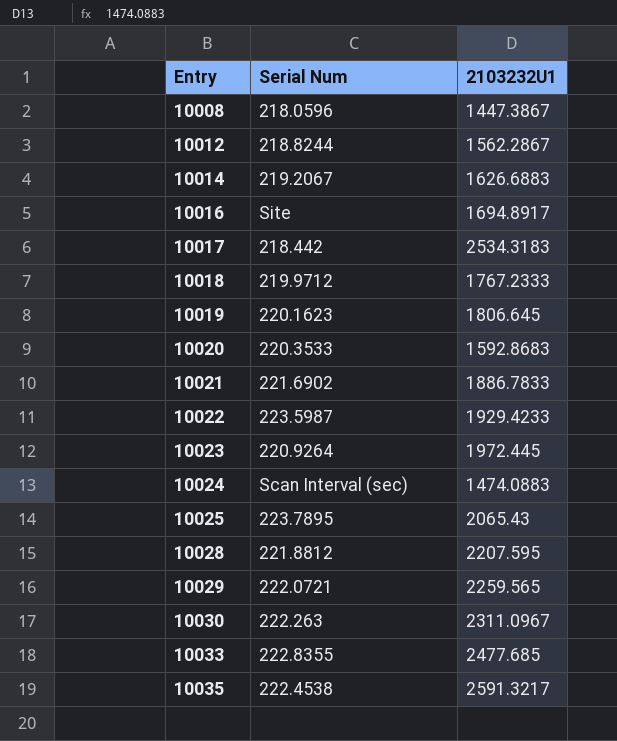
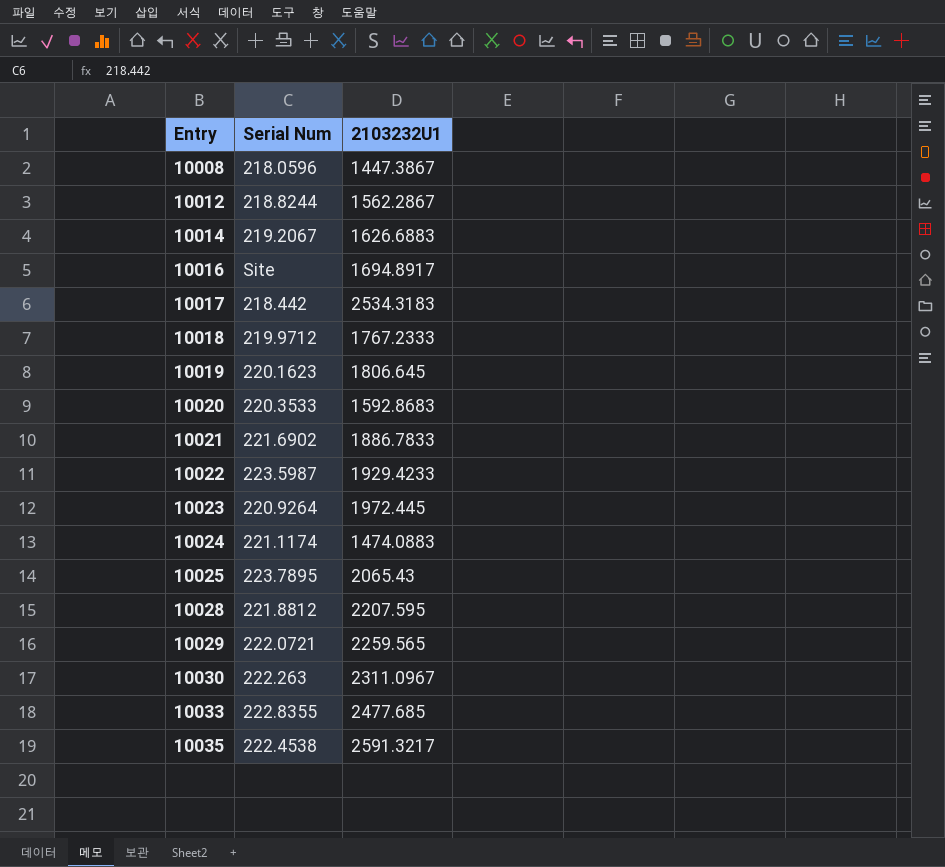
10024 | Serial Num: Scan Interval (sec) -> 221.1174

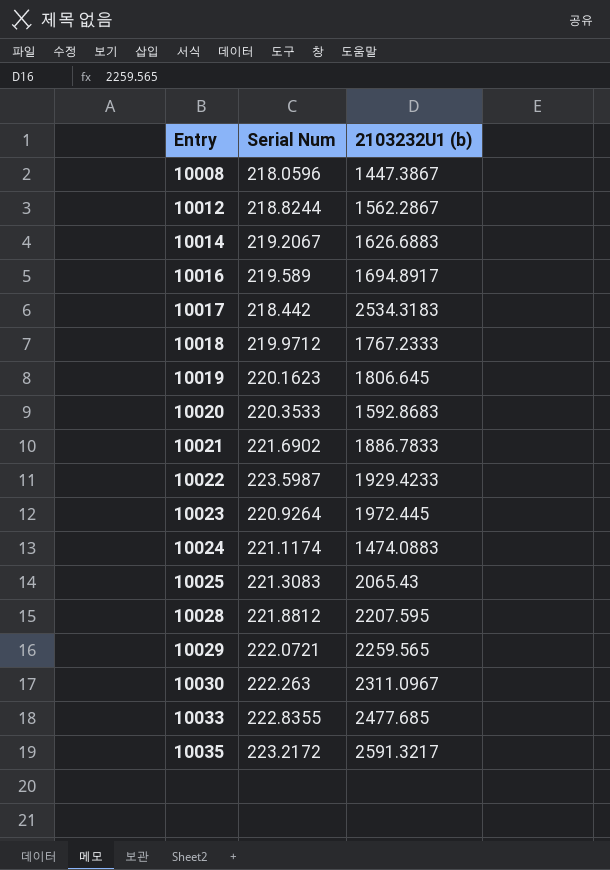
column name: 2103232U1 -> 2103232U1 (b)
10016 | Serial Num: Site -> 219.589
10025 | Serial Num: 223.7895 -> 221.3083
10035 | Serial Num: 222.4538 -> 223.2172

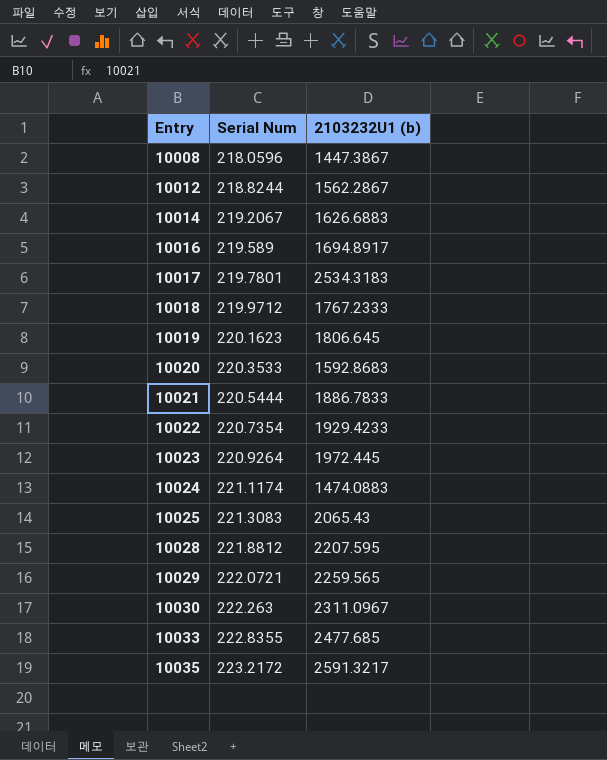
10017 | Serial Num: 218.442 -> 219.7801
10021 | Serial Num: 221.6902 -> 220.5444
10022 | Serial Num: 223.5987 -> 220.7354

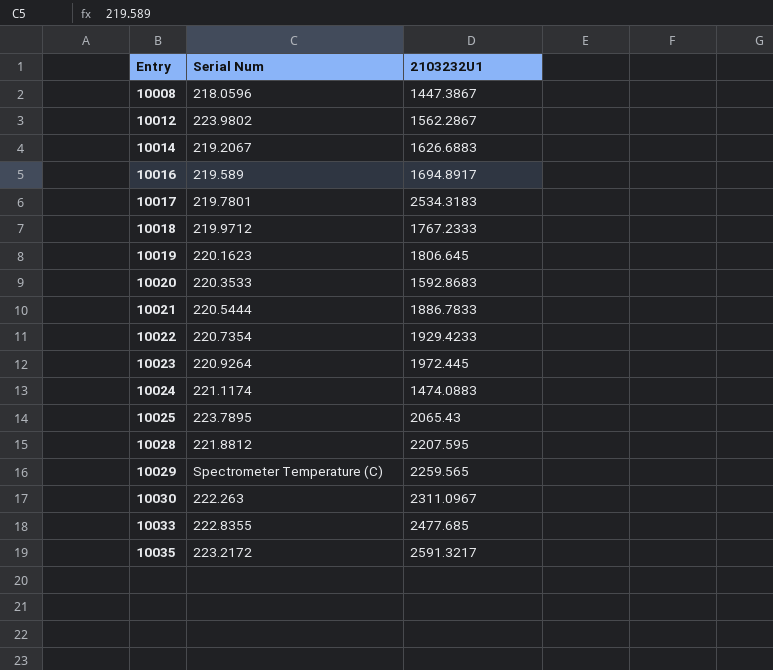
column name: 2103232U1 (b) -> 2103232U1
10012 | Serial Num: 218.8244 -> 223.9802
10025 | Serial Num: 221.3083 -> 223.7895
10029 | Serial Num: 222.0721 -> Spectrometer Temperature (C)

